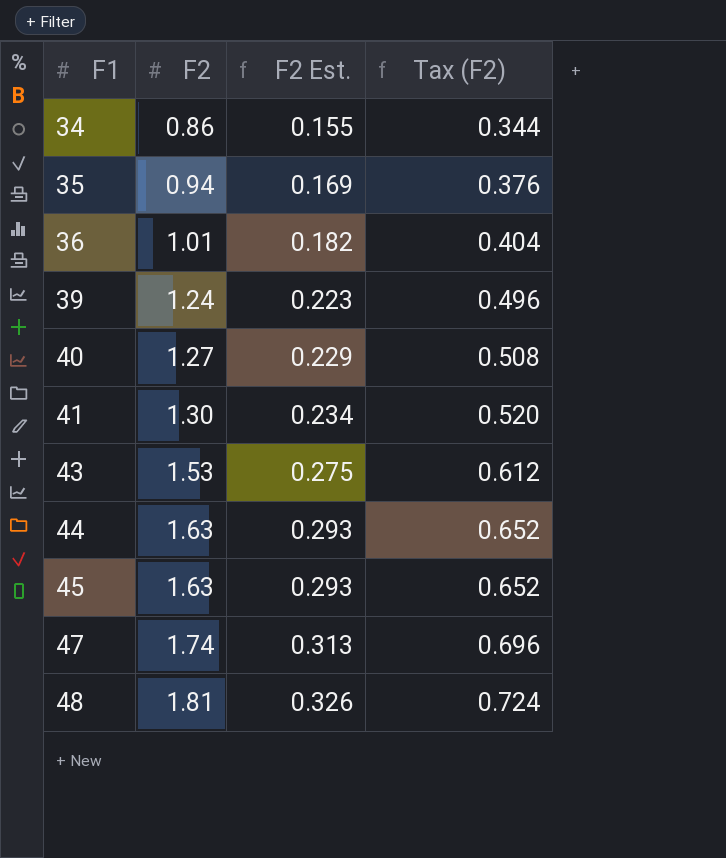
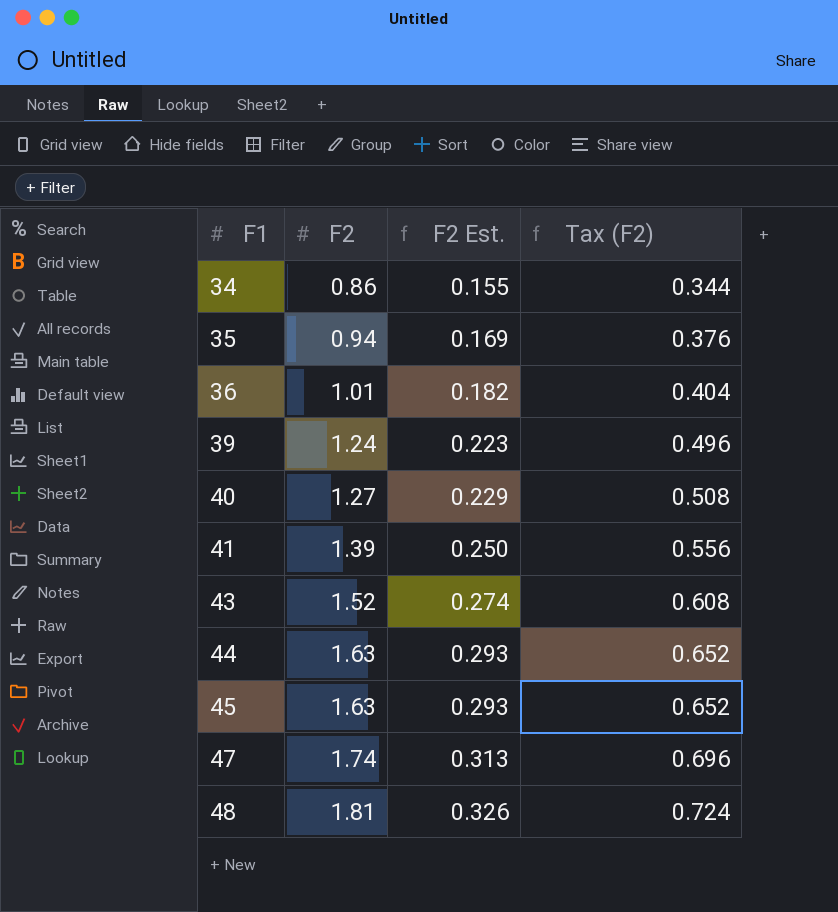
41 | F2: 1.30 -> 1.39
41 | F2 Est.: 0.234 -> 0.250
41 | Tax (F2): 0.520 -> 0.556
43 | F2: 1.53 -> 1.52
43 | F2 Est.: 0.275 -> 0.274
43 | Tax (F2): 0.612 -> 0.608

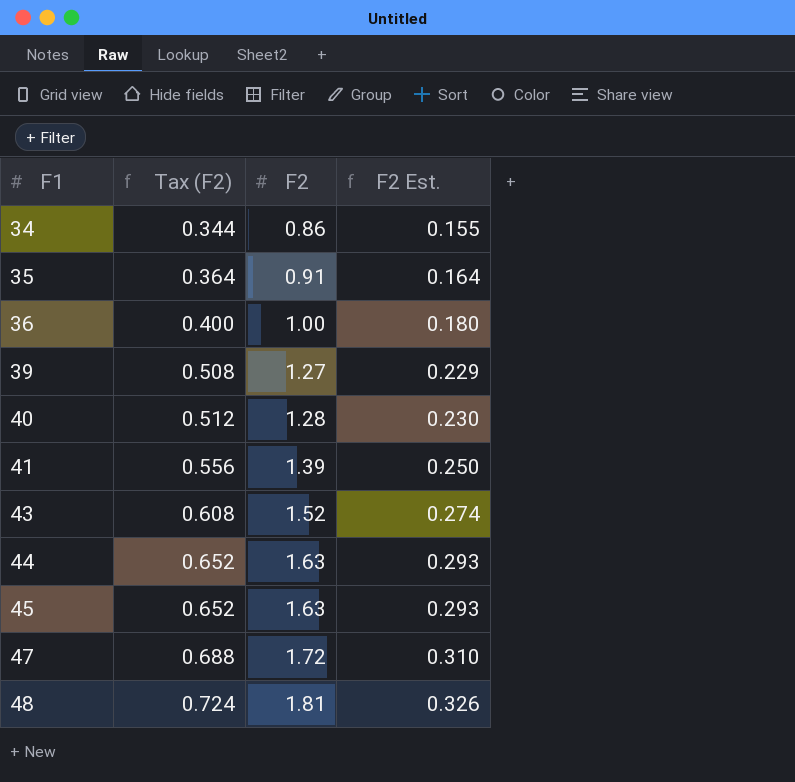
column Tax (F2) | position: 4 -> 2
35 | Tax (F2): 0.376 -> 0.364
35 | F2: 0.94 -> 0.91
35 | F2 Est.: 0.169 -> 0.164
36 | Tax (F2): 0.404 -> 0.400
36 | F2: 1.01 -> 1.00
36 | F2 Est.: 0.182 -> 0.180
39 | Tax (F2): 0.496 -> 0.508
39 | F2: 1.24 -> 1.27
39 | F2 Est.: 0.223 -> 0.229
40 | Tax (F2): 0.508 -> 0.512
40 | F2: 1.27 -> 1.28
40 | F2 Est.: 0.229 -> 0.230
47 | Tax (F2): 0.696 -> 0.688
47 | F2: 1.74 -> 1.72
47 | F2 Est.: 0.313 -> 0.310

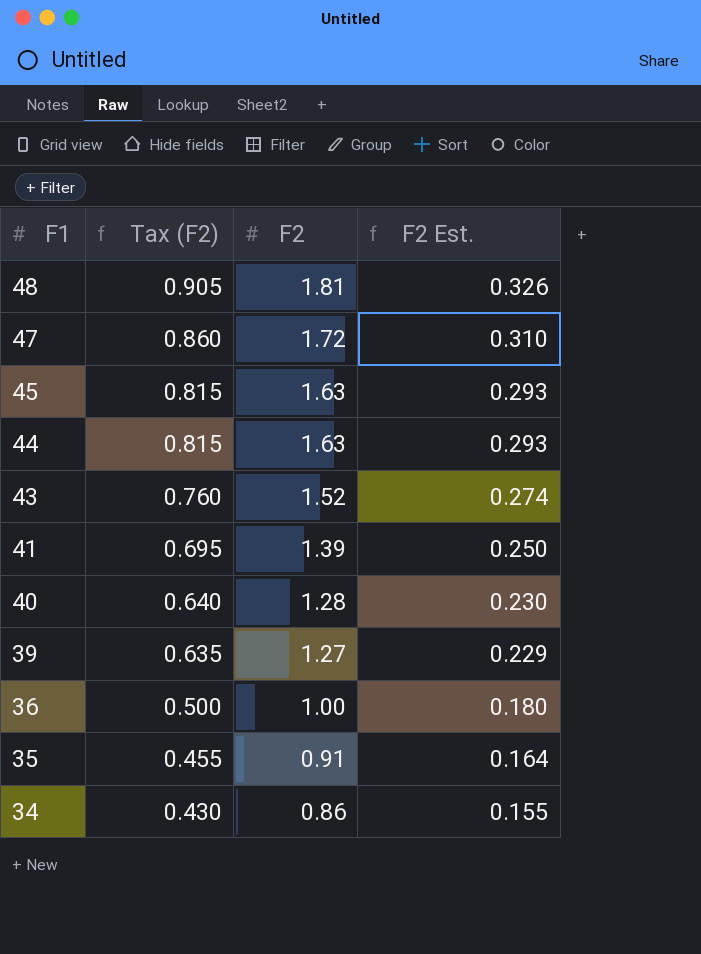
row order: F1 ascending -> F1 descending
column Tax (F2) | formula: [F2] * 0.4 -> [F2] * 0.5

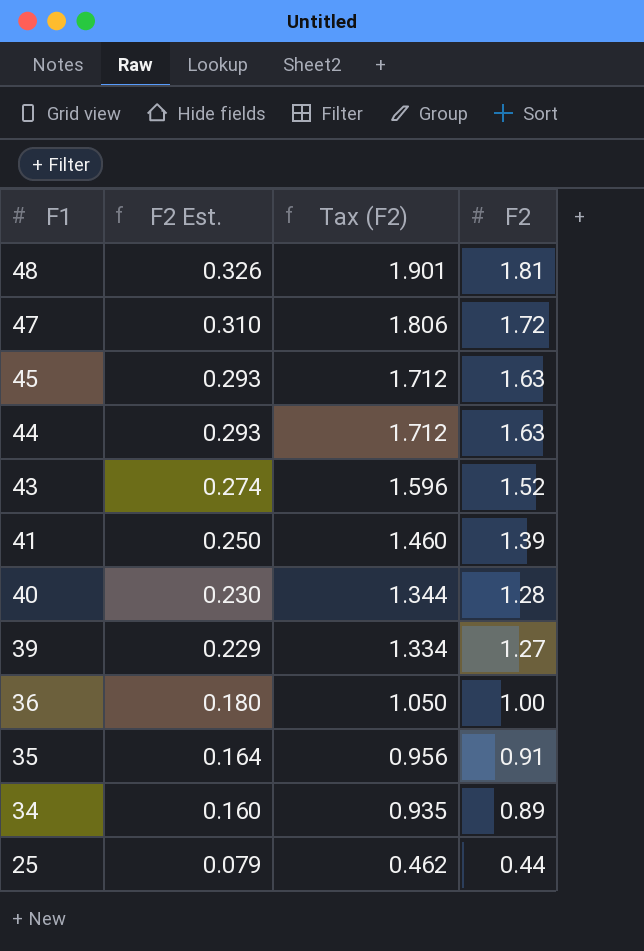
column F2 Est. | position: 4 -> 2
column Tax (F2) | formula: [F2] * 0.5 -> [F2] * 1.05
34 | F2 Est.: 0.155 -> 0.160
34 | F2: 0.86 -> 0.89
row 25: none -> 0.079 | 0.462 | 0.44

